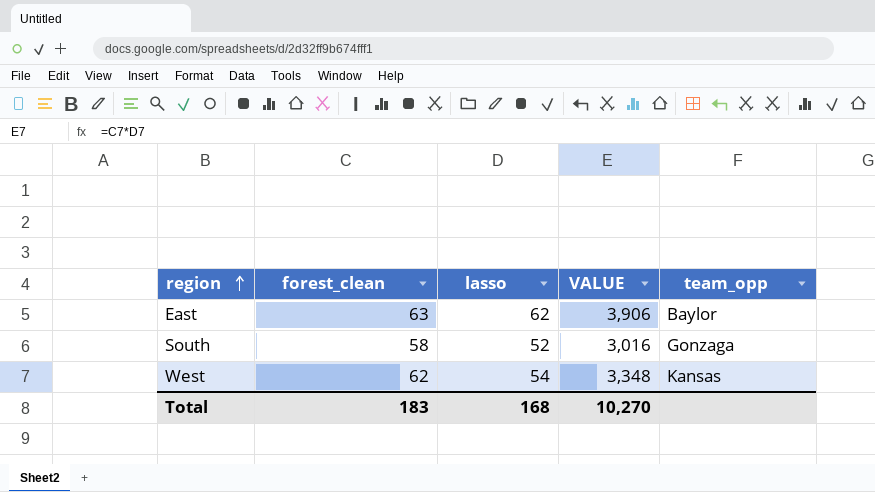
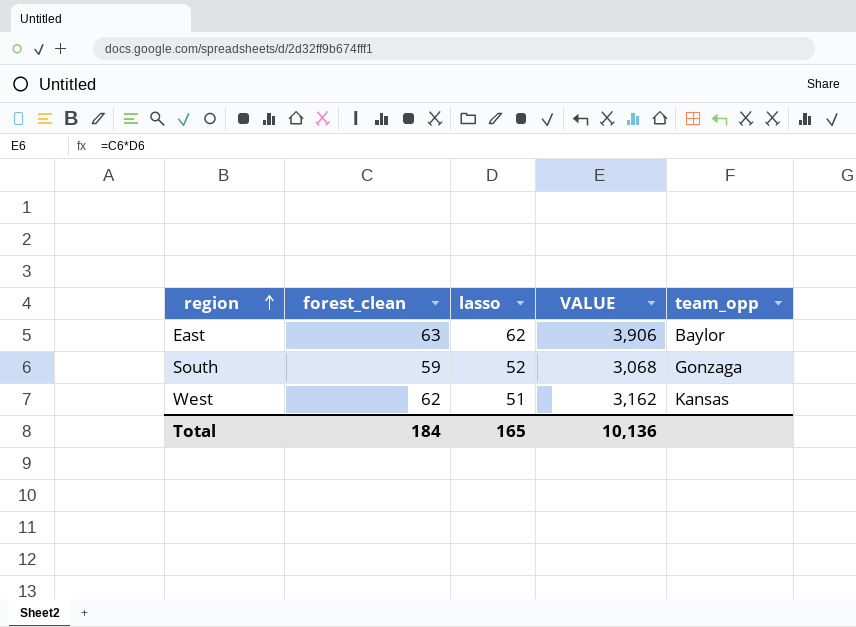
South | forest_clean: 58 -> 59
South | VALUE: 3,016 -> 3,068
West | lasso: 54 -> 51
West | VALUE: 3,348 -> 3,162
Total | forest_clean: 183 -> 184
Total | lasso: 168 -> 165
Total | VALUE: 10,270 -> 10,136

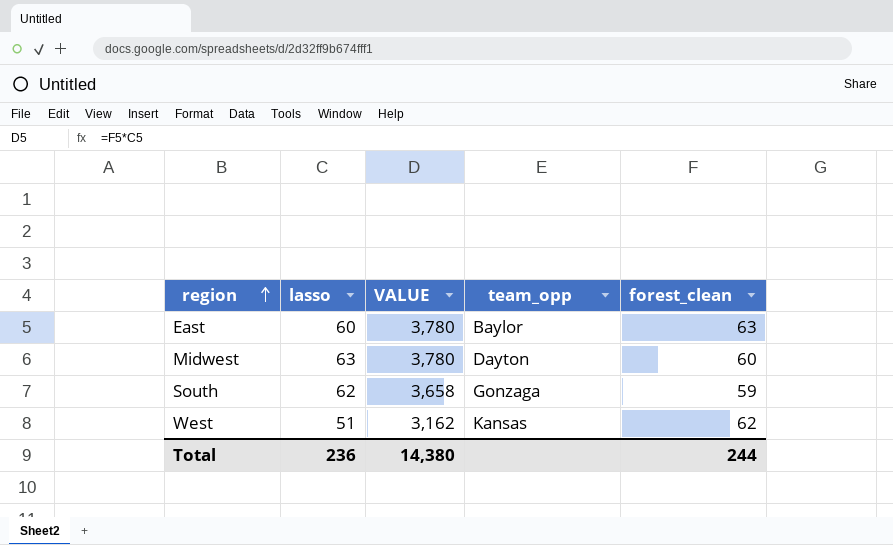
column forest_clean | position: 2 -> 5
East | lasso: 62 -> 60
East | VALUE: 3,906 -> 3,780
row Midwest: none -> 63 | 3,780 | Dayton | 60
South | lasso: 52 -> 62
South | VALUE: 3,068 -> 3,658
Total | lasso: 165 -> 236
Total | VALUE: 10,136 -> 14,380
Total | forest_clean: 184 -> 244

